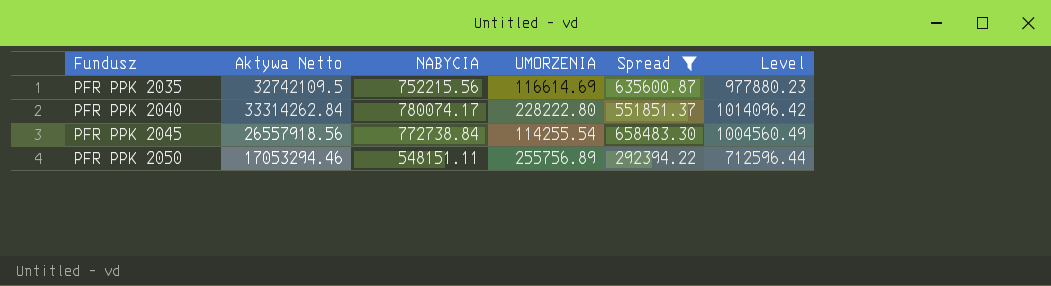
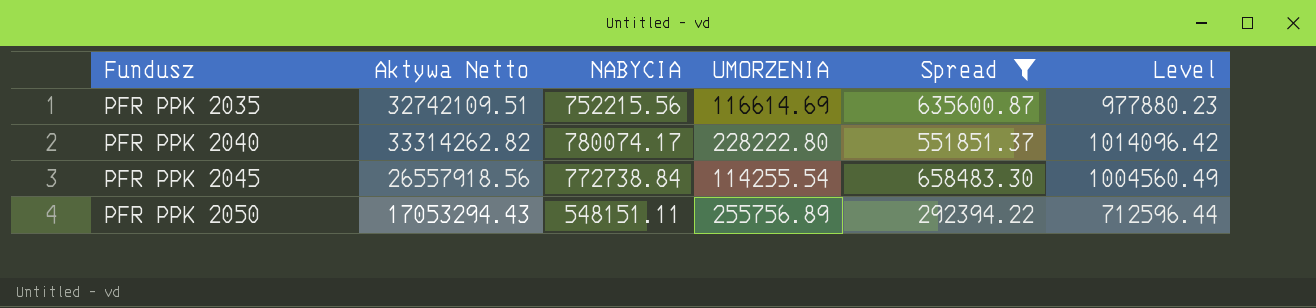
PFR PPK 2035 | Aktywa Netto: 32742109.5 -> 32742109.51
PFR PPK 2040 | Aktywa Netto: 33314262.84 -> 33314262.82
PFR PPK 2050 | Aktywa Netto: 17053294.46 -> 17053294.43

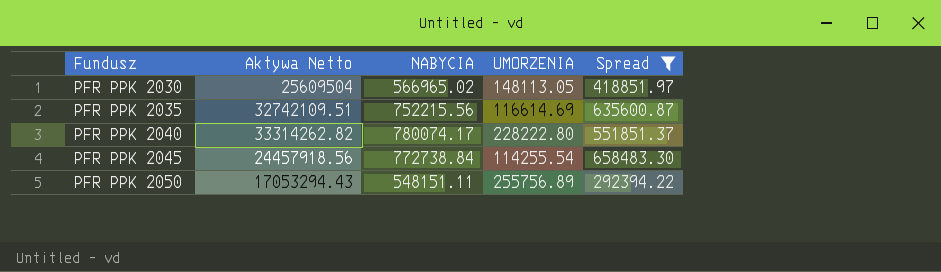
column Level | formula: [NABYCIA] * 1.3 -> none
row PFR PPK 2030: none -> 25609504 | 566965.02 | 148113.05 | 418851.97
PFR PPK 2045 | Aktywa Netto: 26557918.56 -> 24457918.56

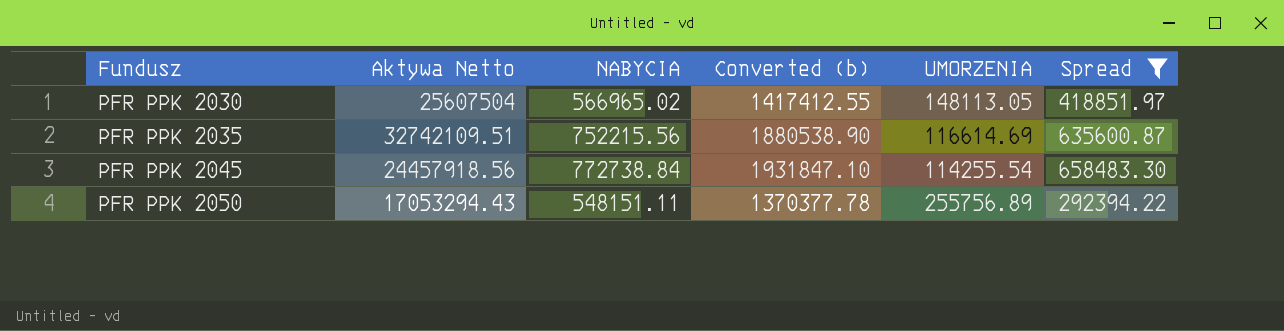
column Converted (b) | formula: none -> [NABYCIA] * 2.5
row PFR PPK 2040: 33314262.82 | 780074.17 | 228222.80 | 551851.37 -> none
PFR PPK 2030 | Aktywa Netto: 25609504 -> 25607504

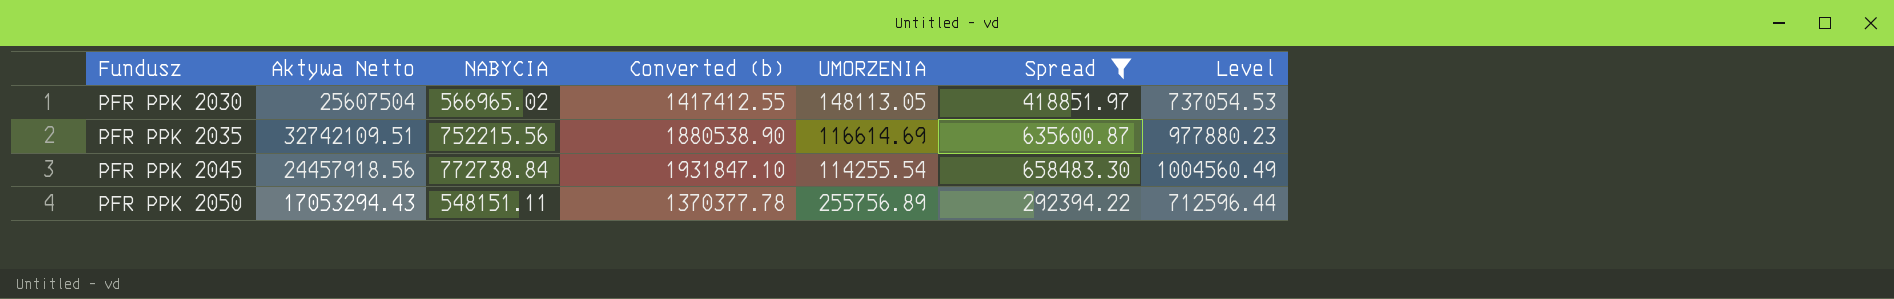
column Level | formula: none -> [NABYCIA] * 1.3

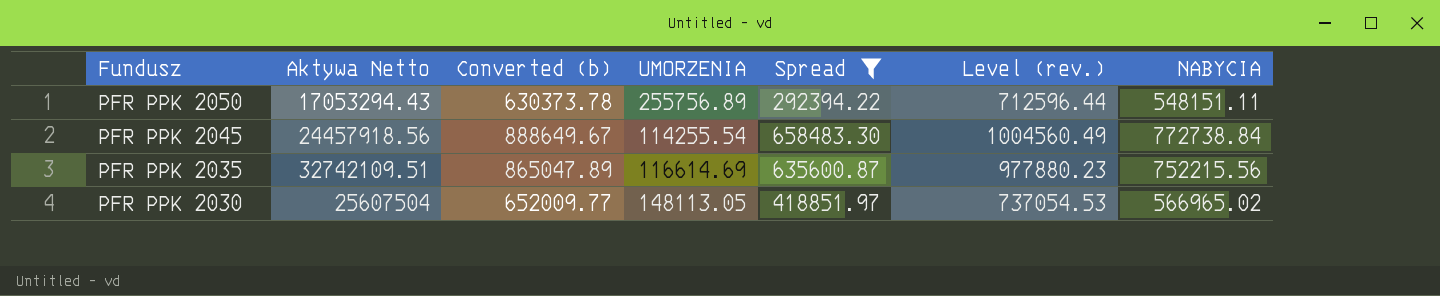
row order: Fundusz ascending -> Fundusz descending
column Converted (b) | formula: [NABYCIA] * 2.5 -> [NABYCIA] * 1.15
column name: Level -> Level (rev.)
column NABYCIA | position: 3 -> 7

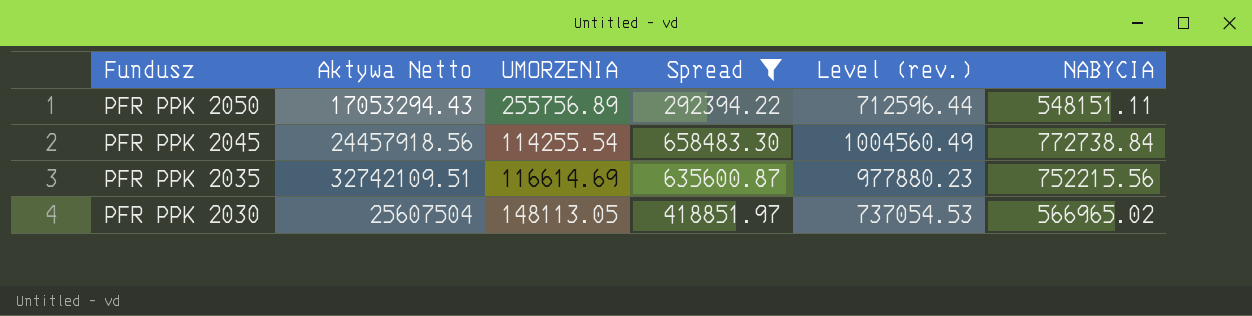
column Converted (b) | formula: [NABYCIA] * 1.15 -> none

